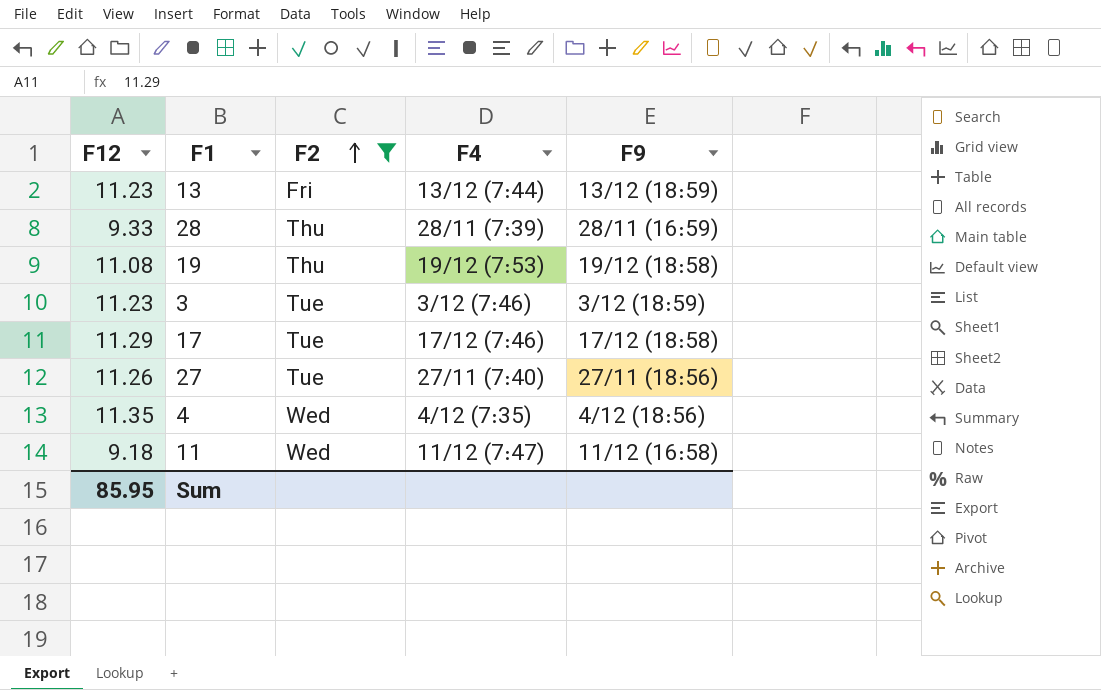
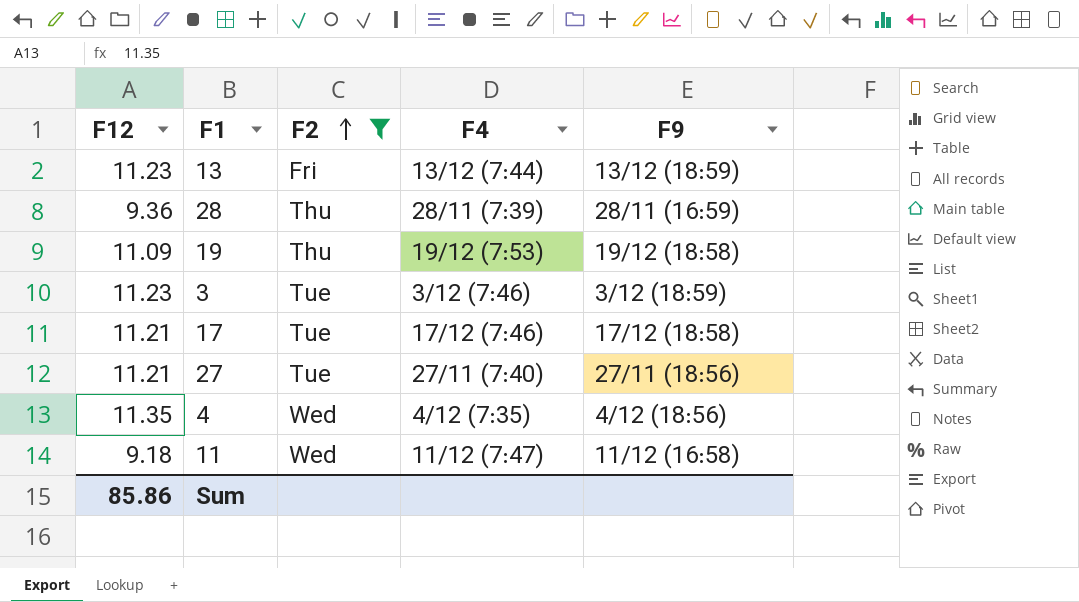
28 | F12: 9.33 -> 9.36
19 | F12: 11.08 -> 11.09
17 | F12: 11.29 -> 11.21
27 | F12: 11.26 -> 11.21
Sum | F12: 85.95 -> 85.86

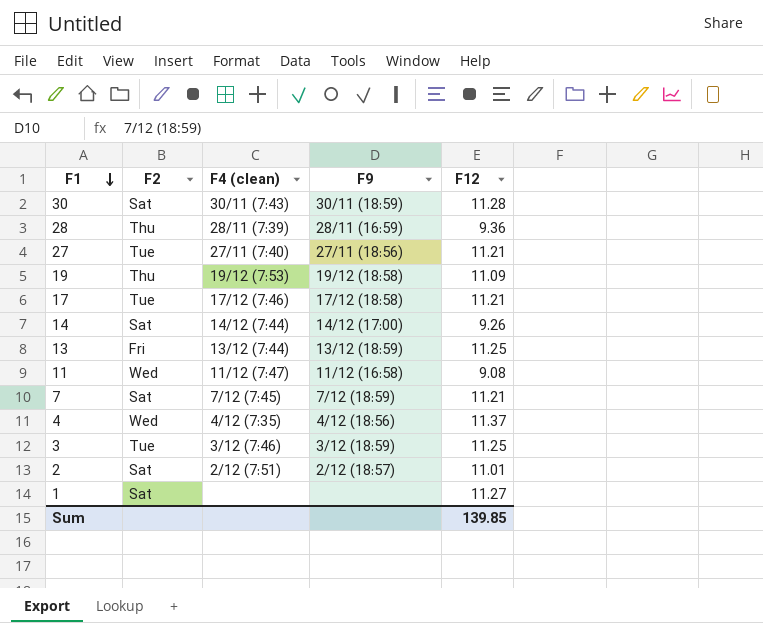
filter: F2 != Sat -> none
row order: F2 ascending -> F1 descending
column name: F4 -> F4 (clean)
column F12 | position: 1 -> 5
13 | F12: 11.23 -> 11.25
11 | F12: 9.18 -> 9.08
4 | F12: 11.35 -> 11.37
3 | F12: 11.23 -> 11.25
Sum | F12: 85.86 -> 139.85

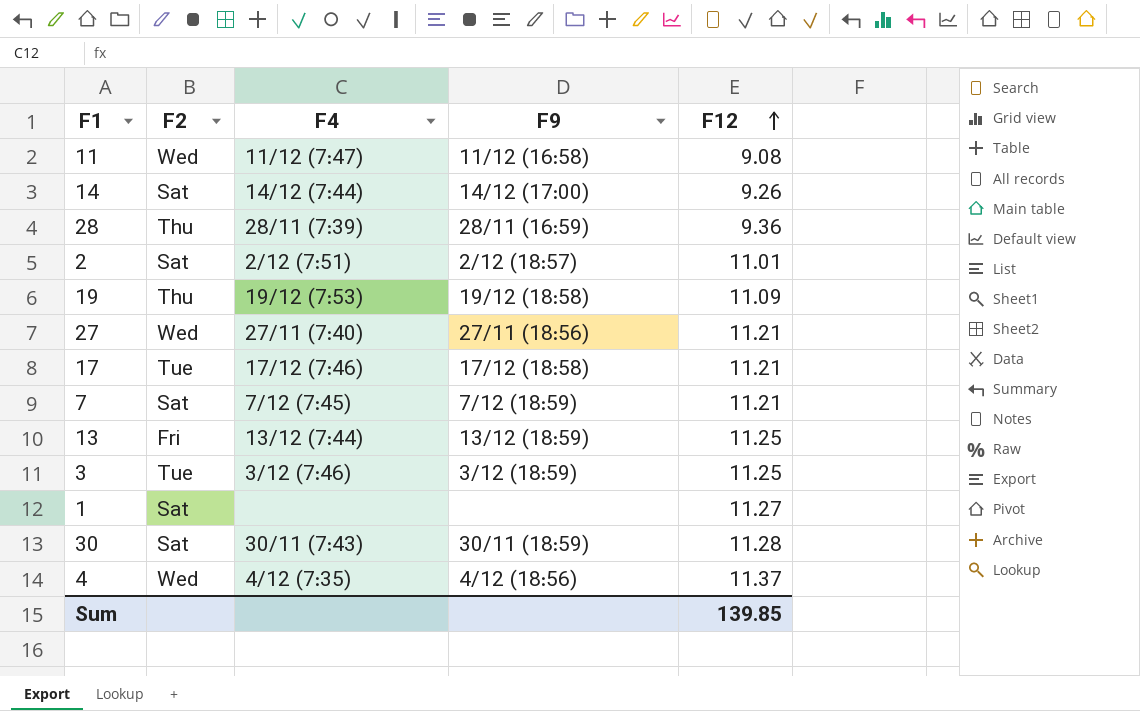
row order: F1 descending -> F12 ascending
column name: F4 (clean) -> F4
27 | F2: Tue -> Wed

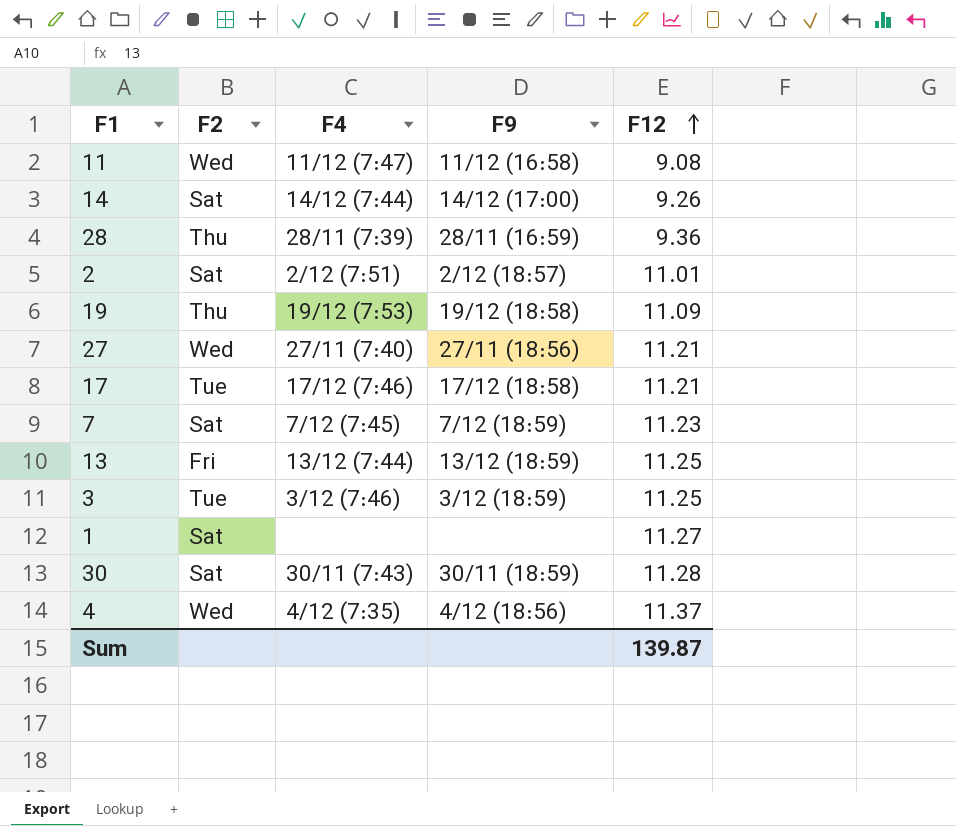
7 | F12: 11.21 -> 11.23
Sum | F12: 139.85 -> 139.87

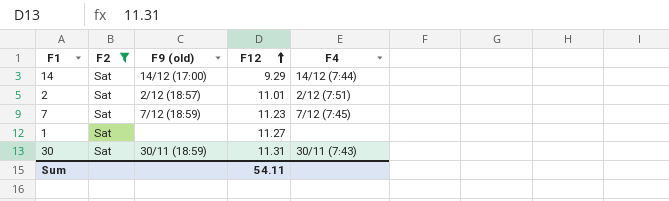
filter: none -> F2 = Sat
column name: F9 -> F9 (old)
column F4 | position: 3 -> 5
14 | F12: 9.26 -> 9.29
30 | F12: 11.28 -> 11.31
Sum | F12: 139.87 -> 54.11

